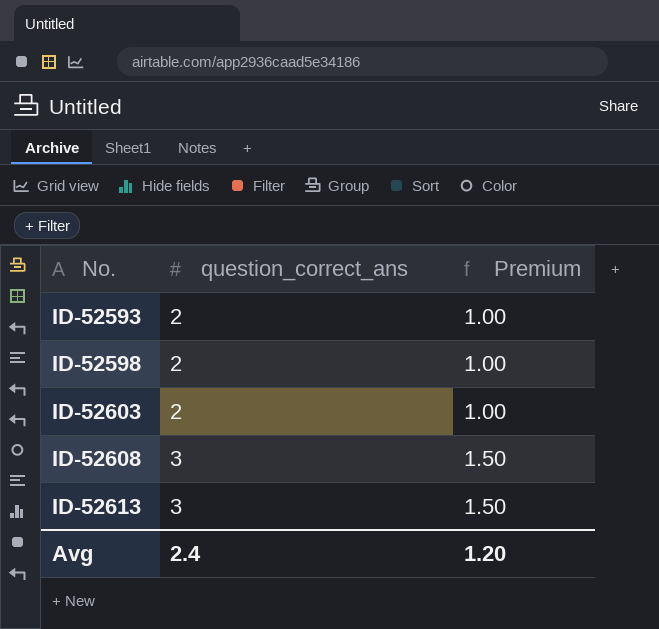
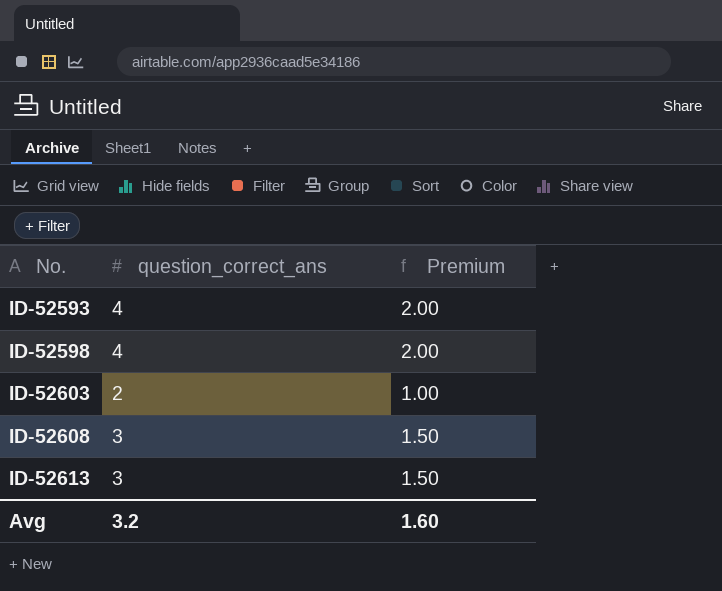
ID-52593 | question_correct_ans: 2 -> 4
ID-52593 | Premium: 1.00 -> 2.00
ID-52598 | question_correct_ans: 2 -> 4
ID-52598 | Premium: 1.00 -> 2.00
Avg | question_correct_ans: 2.4 -> 3.2
Avg | Premium: 1.20 -> 1.60

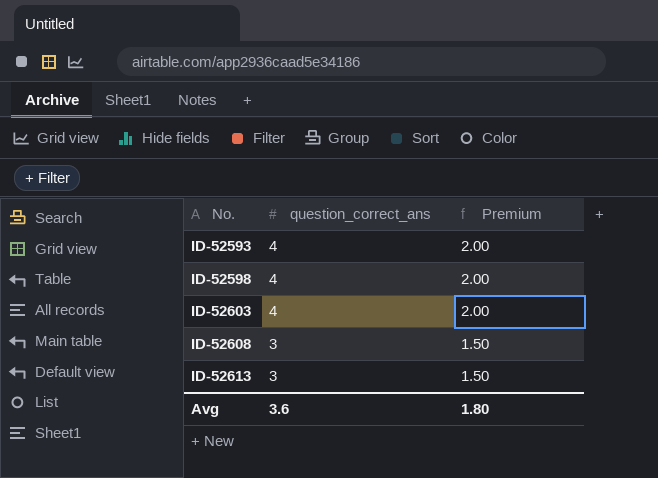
ID-52603 | question_correct_ans: 2 -> 4
ID-52603 | Premium: 1.00 -> 2.00
Avg | question_correct_ans: 3.2 -> 3.6
Avg | Premium: 1.60 -> 1.80

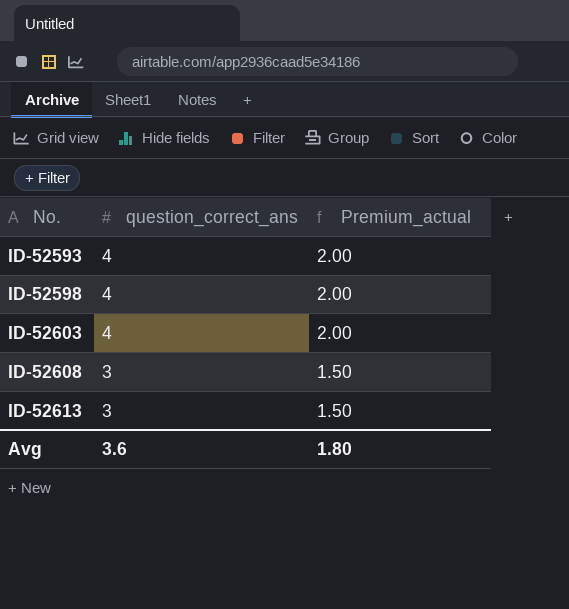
column name: Premium -> Premium_actual

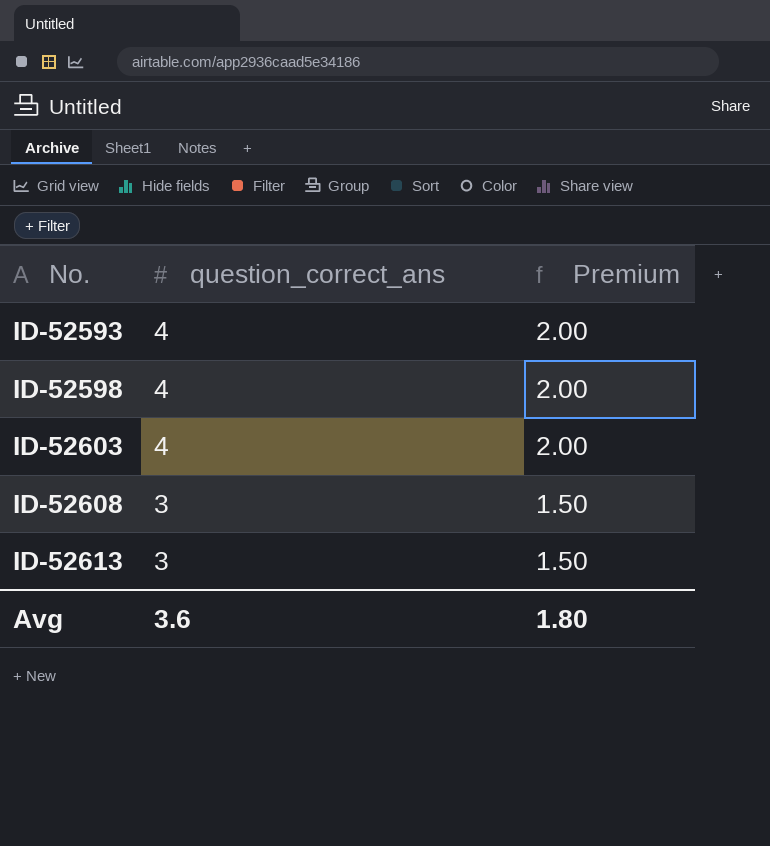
column name: Premium_actual -> Premium

